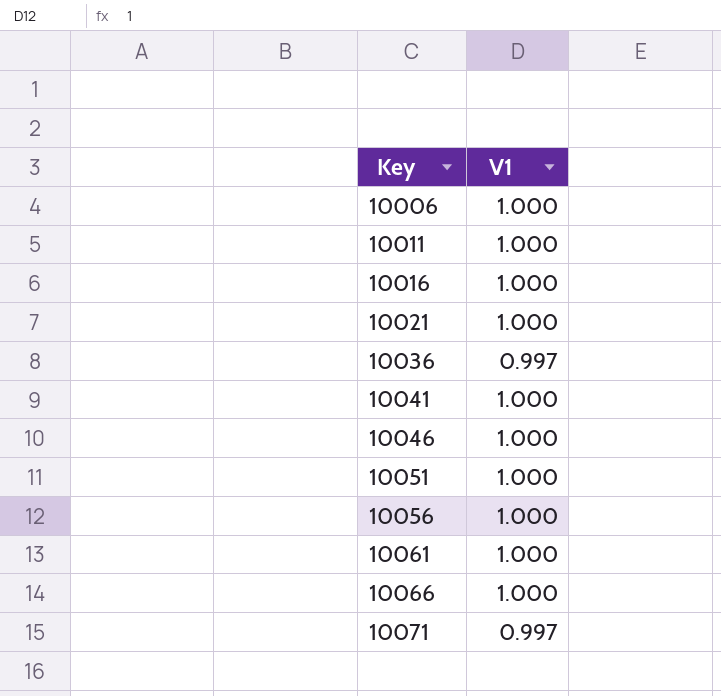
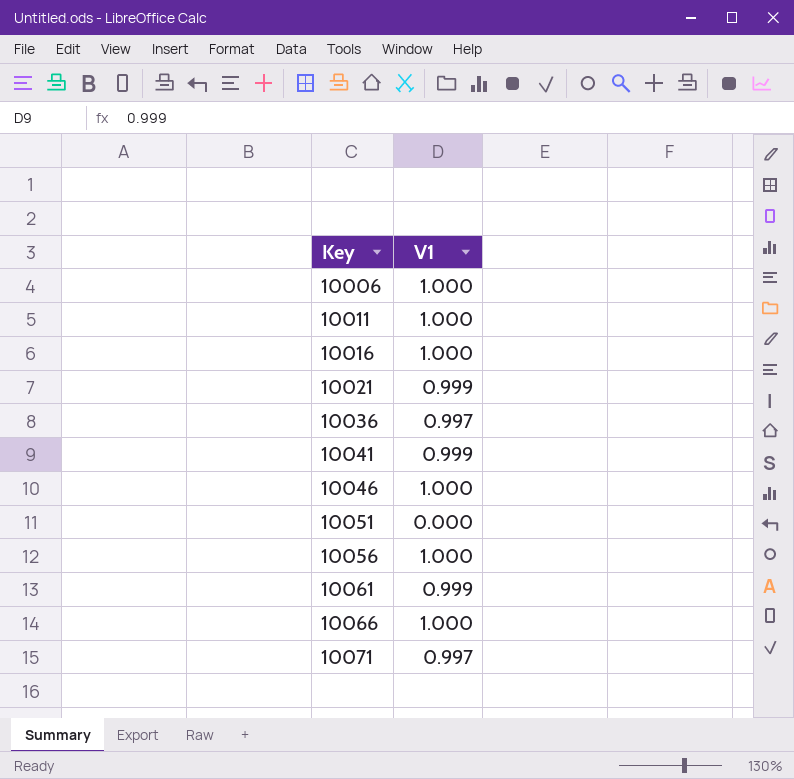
10021 | V1: 1.000 -> 0.999
10041 | V1: 1.000 -> 0.999
10051 | V1: 1.000 -> 0.000
10061 | V1: 1.000 -> 0.999

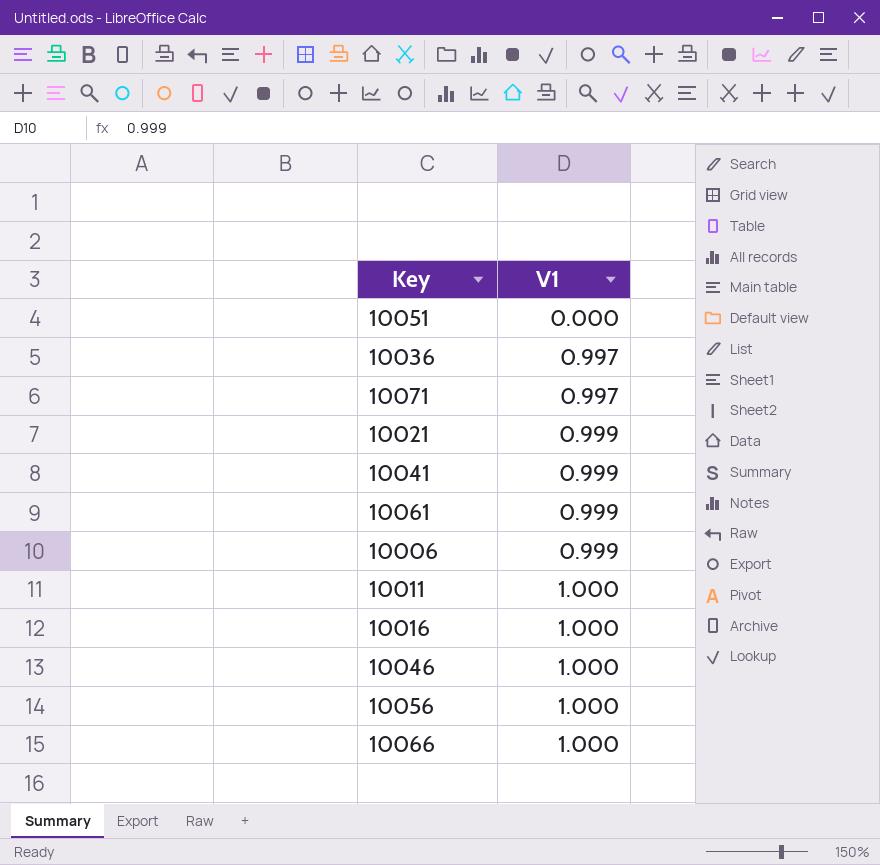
row order: Key ascending -> V1 ascending
10006 | V1: 1.000 -> 0.999

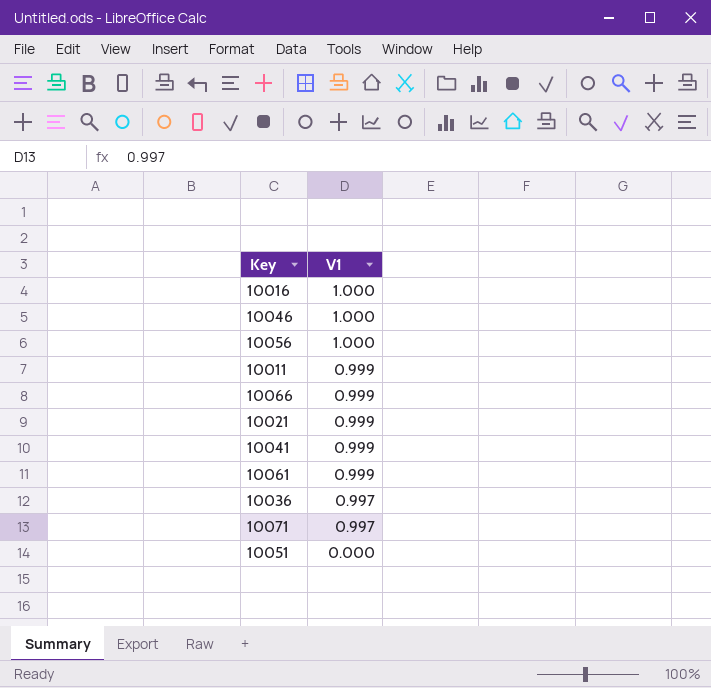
row order: V1 ascending -> V1 descending
row 10006: 0.999 -> none
10011 | V1: 1.000 -> 0.999
10066 | V1: 1.000 -> 0.999

